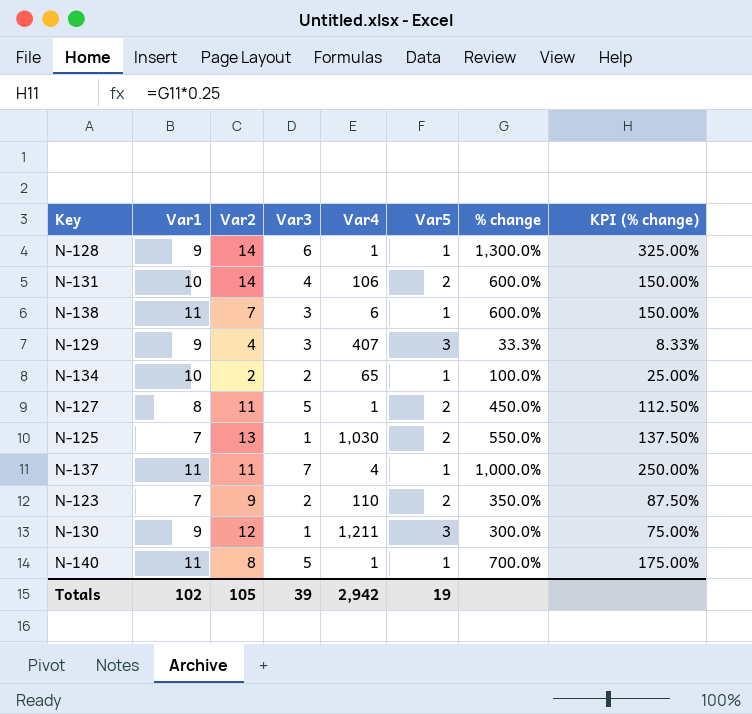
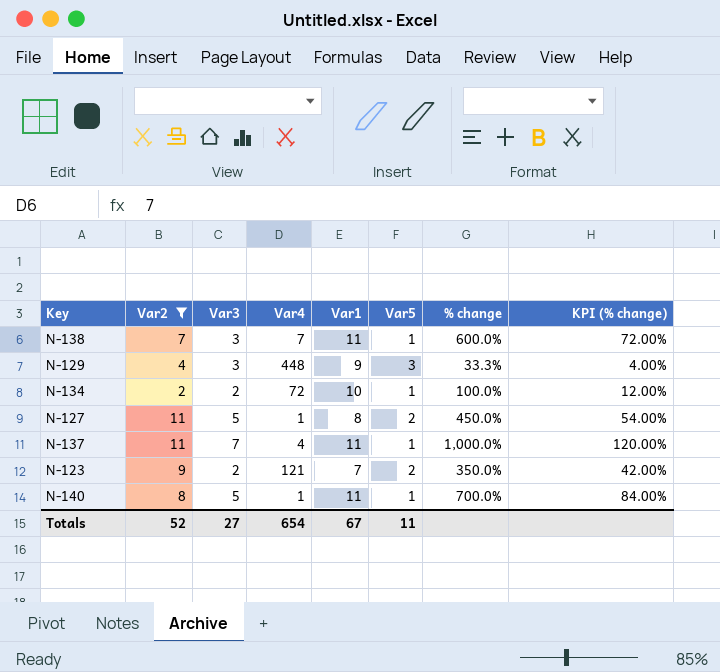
filter: none -> Var2 <= 11
column Var1 | position: 2 -> 5
column KPI (% change) | formula: [% change] * 0.25 -> [% change] * 0.12
N-138 | Var4: 6 -> 7
N-129 | Var4: 407 -> 448
N-134 | Var4: 65 -> 72
N-123 | Var4: 110 -> 121
Totals | Var2: 105 -> 52
Totals | Var3: 39 -> 27
Totals | Var4: 2,942 -> 654
Totals | Var1: 102 -> 67
Totals | Var5: 19 -> 11

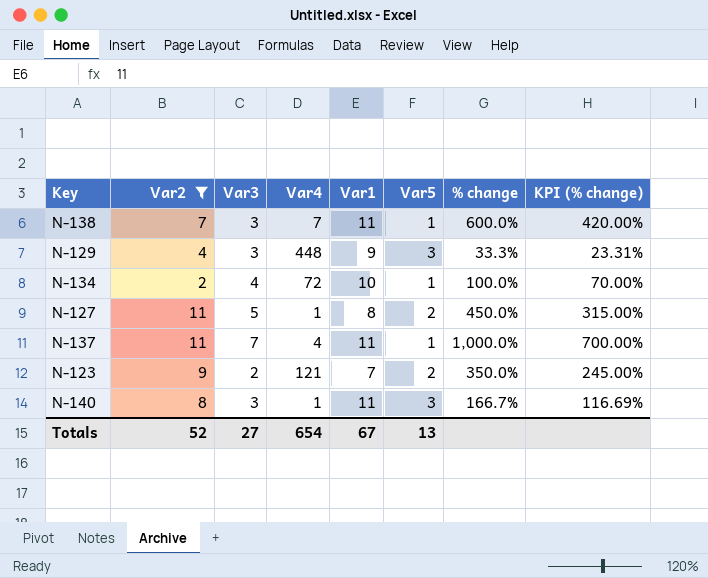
column KPI (% change) | formula: [% change] * 0.12 -> [% change] * 0.7
N-134 | Var3: 2 -> 4
N-140 | Var3: 5 -> 3
N-140 | Var5: 1 -> 3
N-140 | % change: 700.0% -> 166.7%
Totals | Var5: 11 -> 13

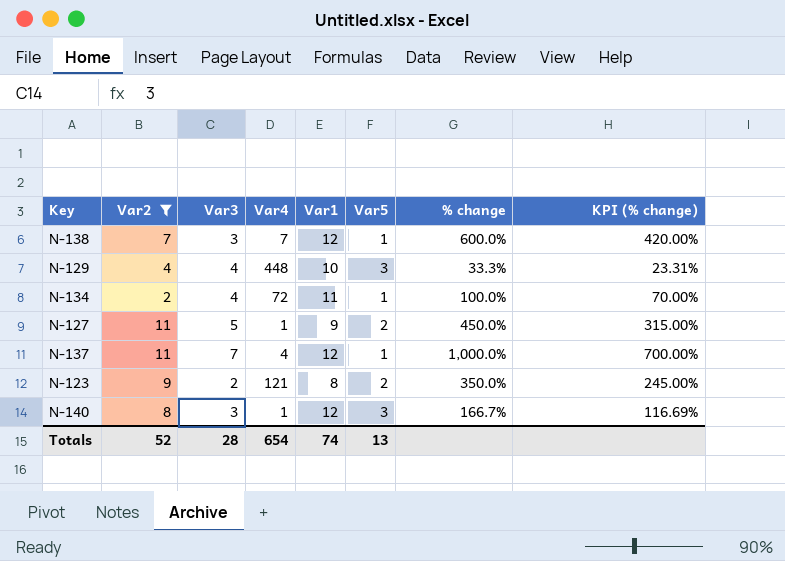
N-138 | Var1: 11 -> 12
N-129 | Var3: 3 -> 4
N-129 | Var1: 9 -> 10
N-134 | Var1: 10 -> 11
N-127 | Var1: 8 -> 9
N-137 | Var1: 11 -> 12
N-123 | Var1: 7 -> 8
N-140 | Var1: 11 -> 12
Totals | Var3: 27 -> 28
Totals | Var1: 67 -> 74

